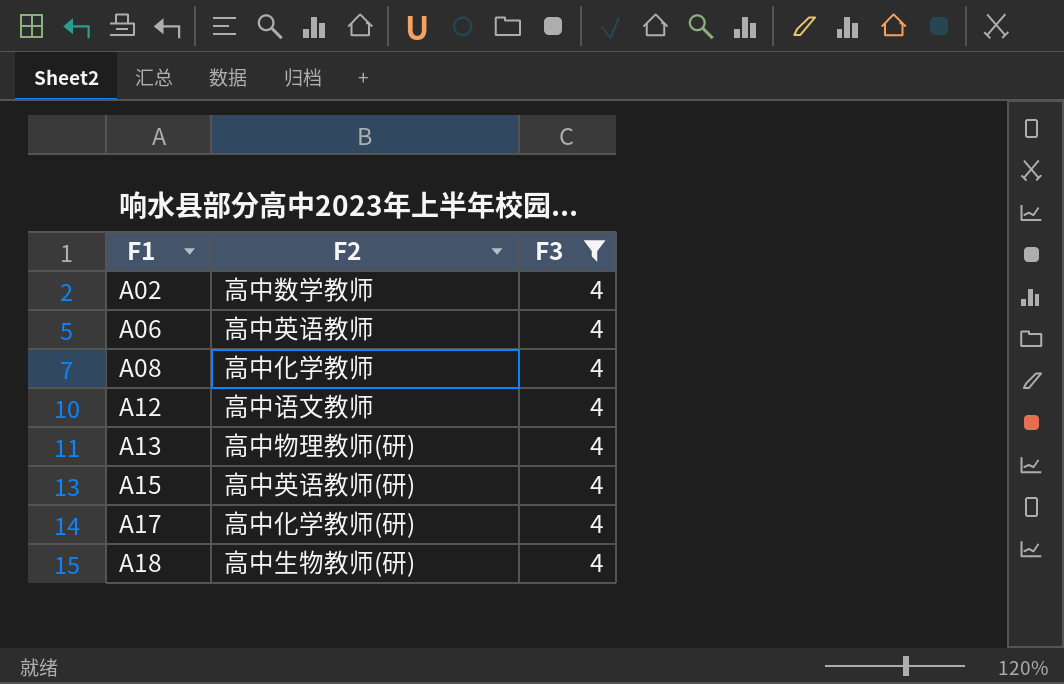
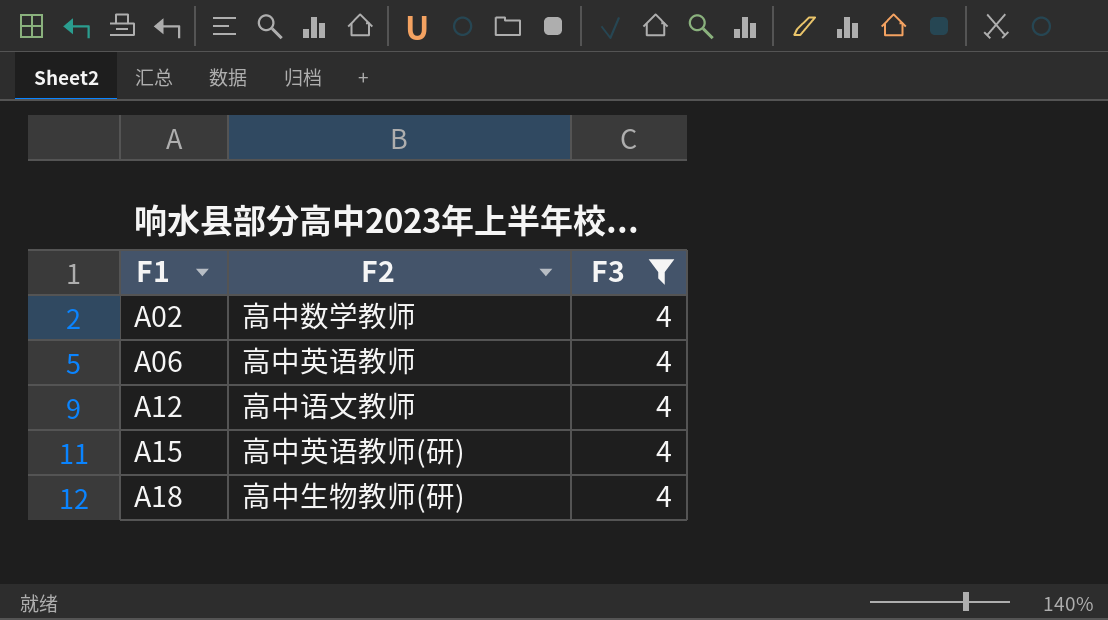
row A08: 高中化学教师 | 4 -> none
row A13: 高中物理教师(研) | 4 -> none
row A17: 高中化学教师(研) | 4 -> none

